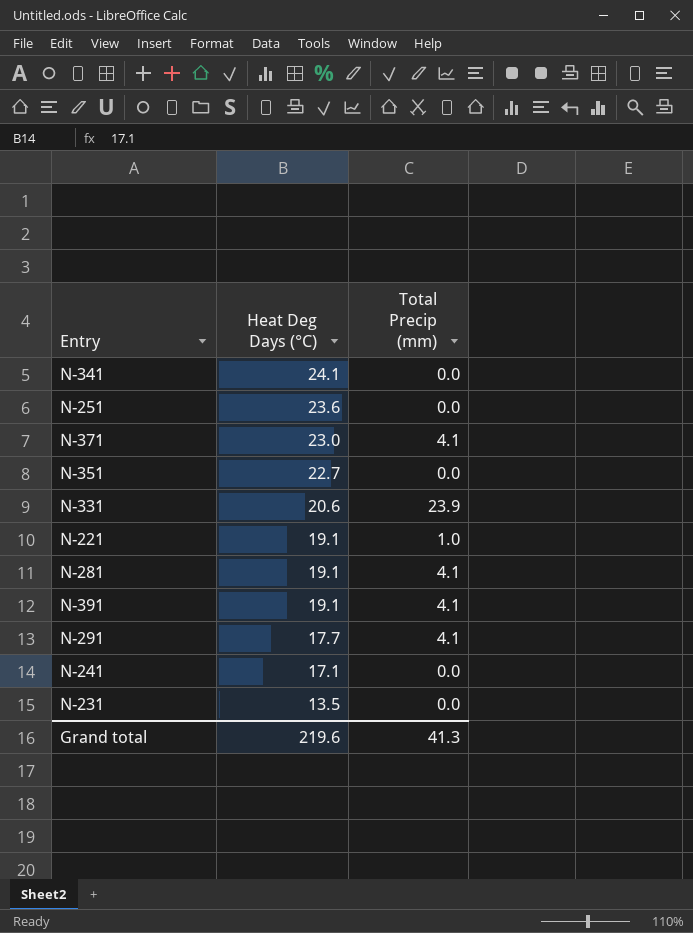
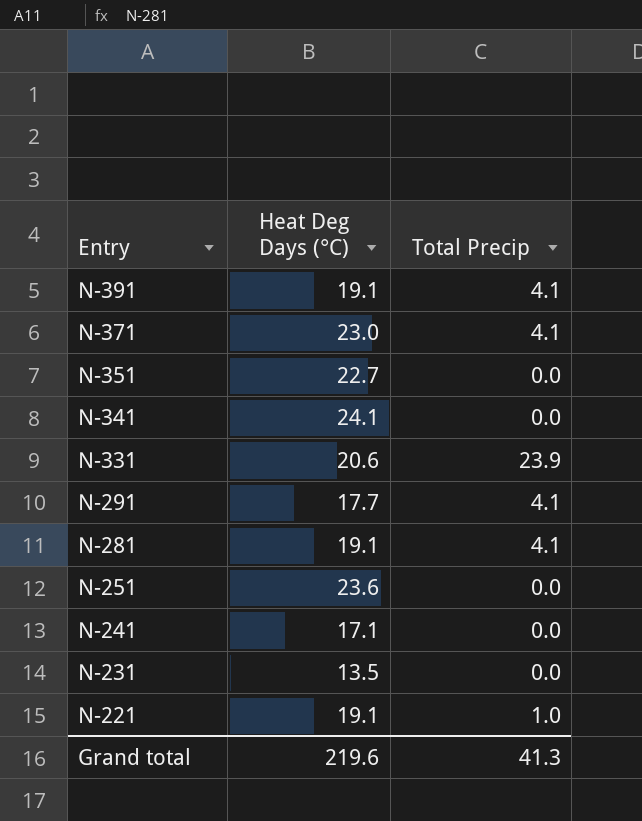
row order: Heat Deg Days (°C) descending -> Entry descending
column name: Total Precip (mm) -> Total Precip

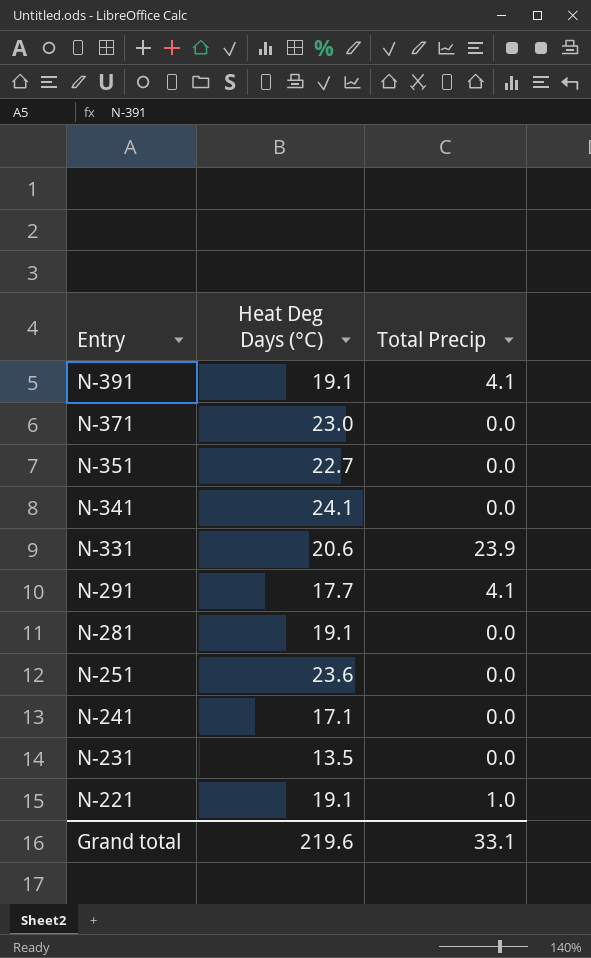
N-371 | Total Precip: 4.1 -> 0.0
N-281 | Total Precip: 4.1 -> 0.0
Grand total | Total Precip: 41.3 -> 33.1

